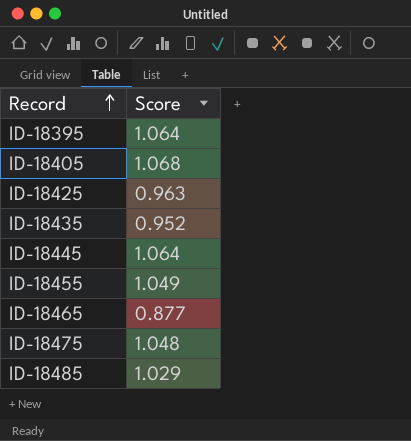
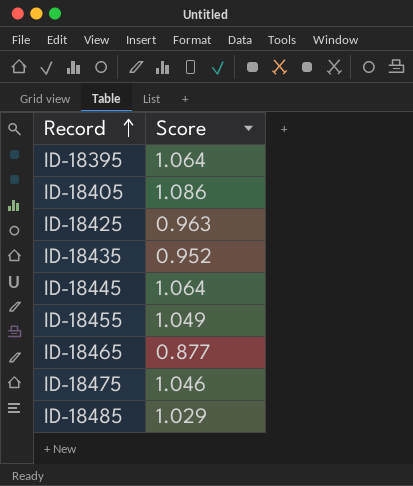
ID-18405 | Score: 1.068 -> 1.086
ID-18475 | Score: 1.048 -> 1.046

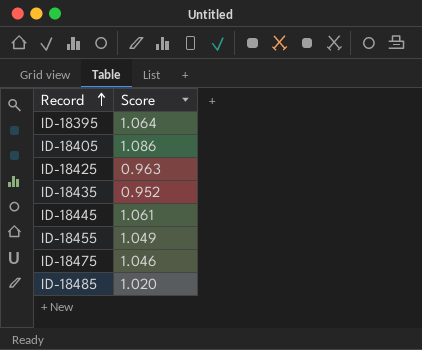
row ID-18465: 0.877 -> none
ID-18445 | Score: 1.064 -> 1.061
ID-18485 | Score: 1.029 -> 1.020

